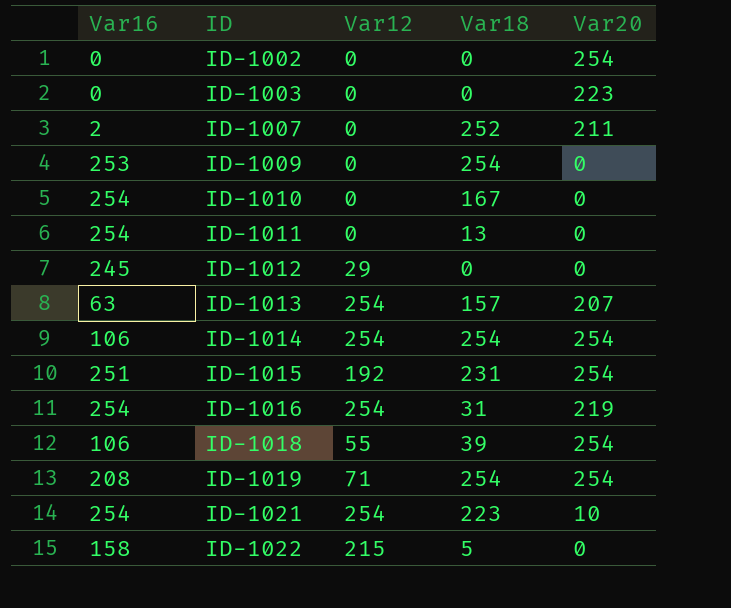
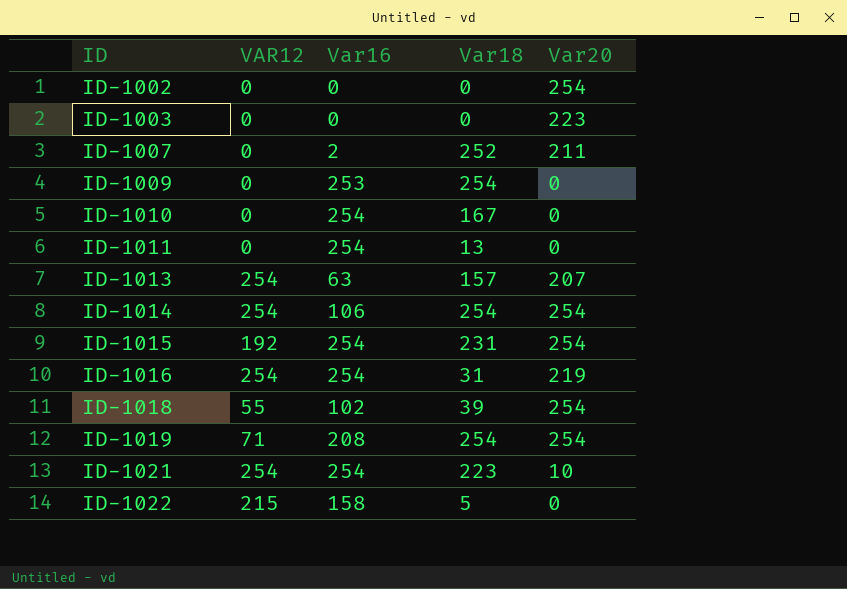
column name: Var12 -> VAR12
column Var16 | position: 1 -> 3
row ID-1012: 245 | 29 | 0 | 0 -> none
ID-1015 | Var16: 251 -> 254
ID-1018 | Var16: 106 -> 102

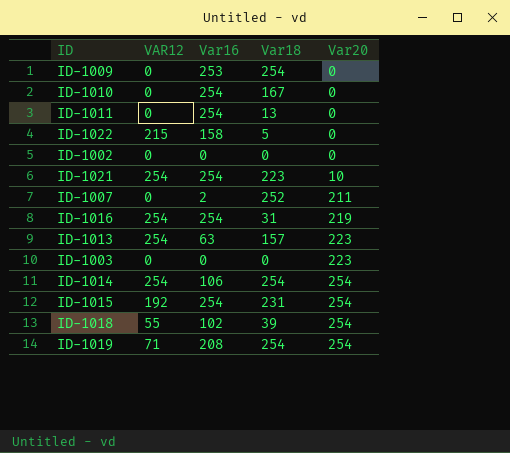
row order: ID ascending -> Var20 ascending
ID-1002 | Var20: 254 -> 0
ID-1013 | Var20: 207 -> 223

